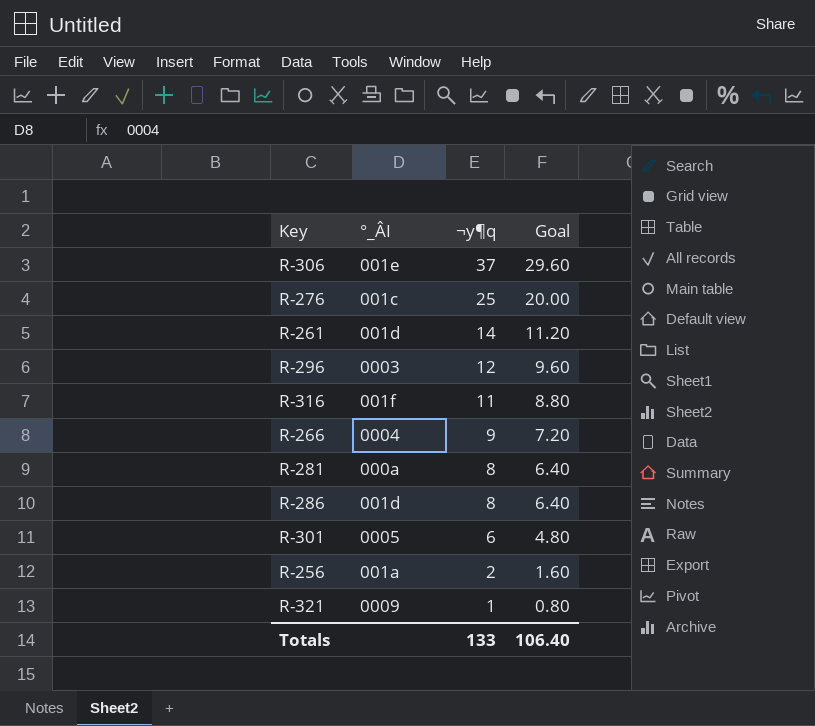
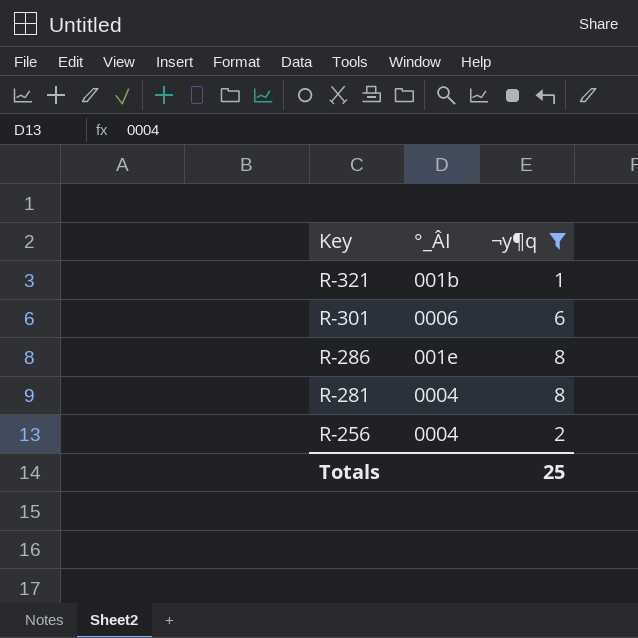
filter: none -> ¬y¶q <= 8
row order: ¬y¶q descending -> Key descending
column Goal | formula: [¬y¶q] * 0.8 -> none
R-321 | °_ÂI: 0009 -> 001b
R-301 | °_ÂI: 0005 -> 0006
R-286 | °_ÂI: 001d -> 001e
R-281 | °_ÂI: 000a -> 0004
R-256 | °_ÂI: 001a -> 0004
Totals | ¬y¶q: 133 -> 25

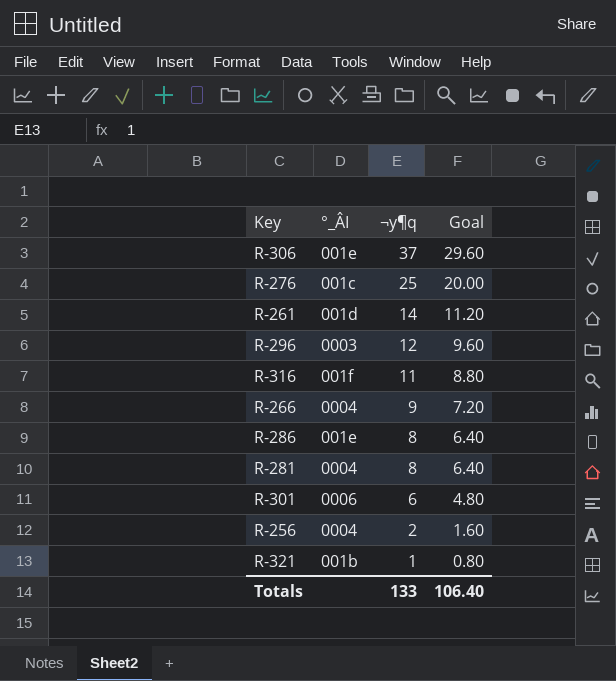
filter: ¬y¶q <= 8 -> none
row order: Key descending -> ¬y¶q descending
column Goal | formula: none -> [¬y¶q] * 0.8
Totals | ¬y¶q: 25 -> 133

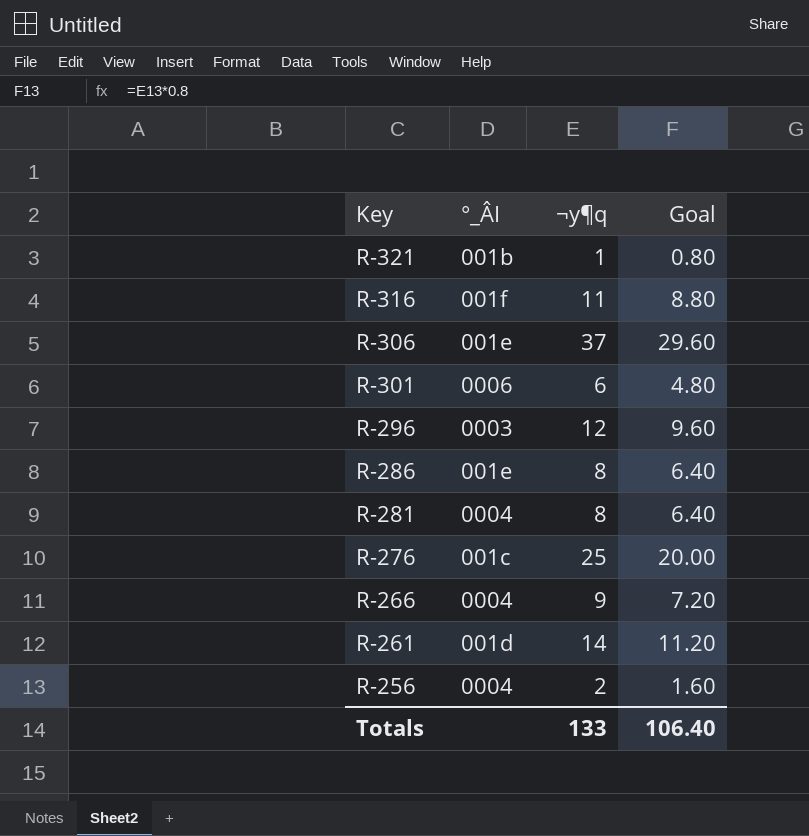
row order: ¬y¶q descending -> Key descending

